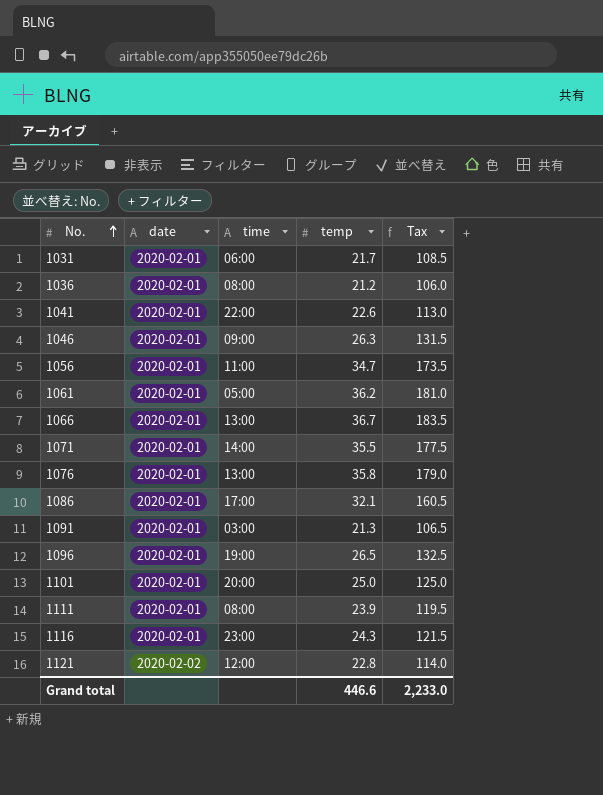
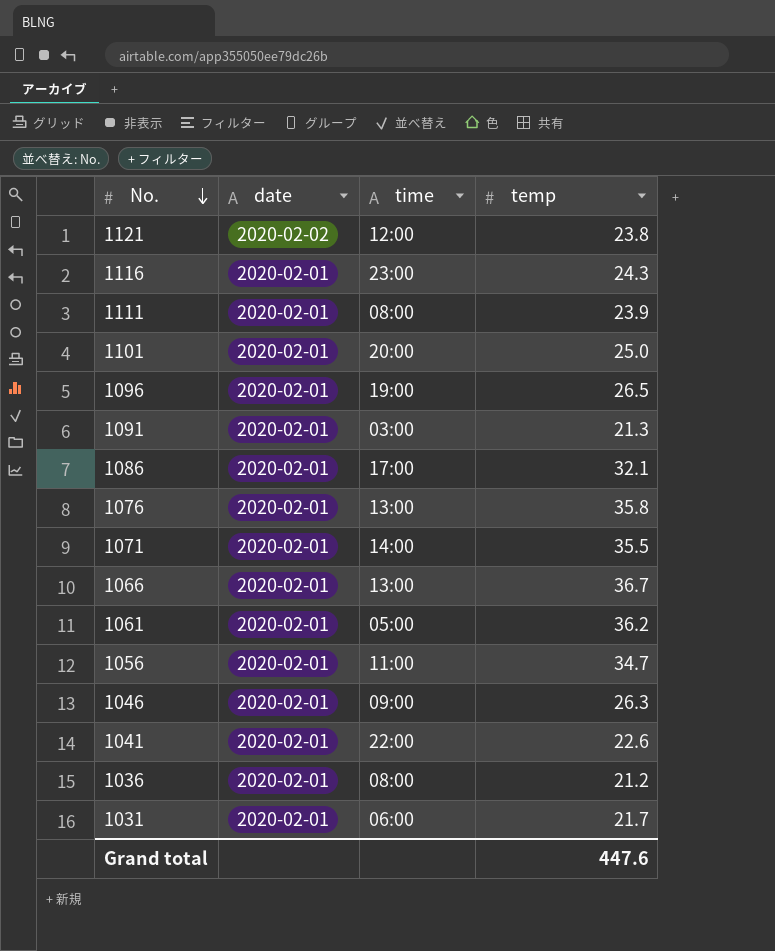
row order: No. ascending -> No. descending
column Tax | formula: [temp] * 5 -> none
1121 | temp: 22.8 -> 23.8
Grand total | temp: 446.6 -> 447.6

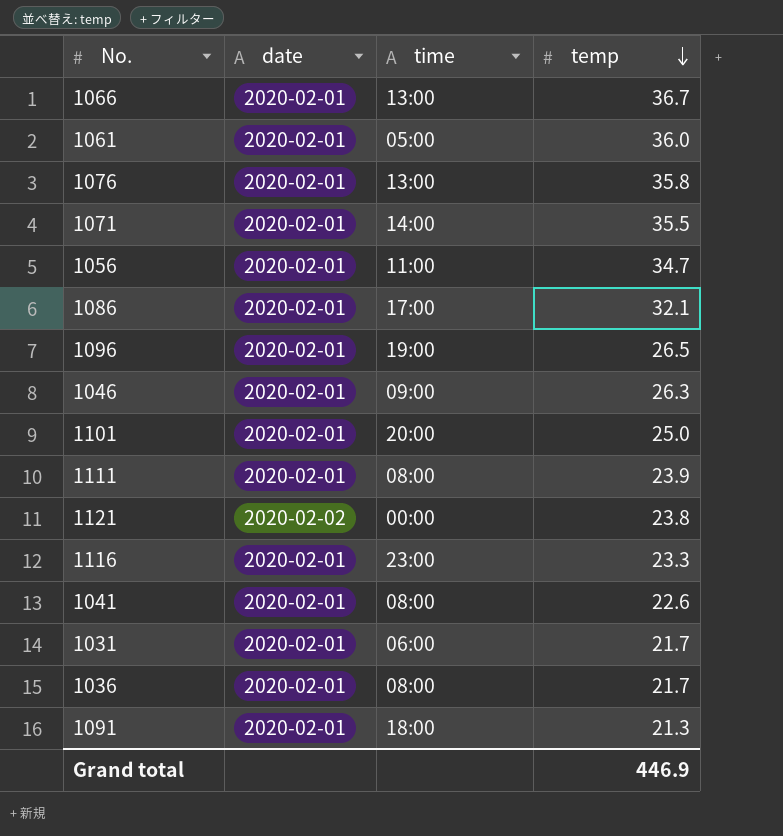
row order: No. descending -> temp descending
1061 | temp: 36.2 -> 36.0
1121 | time: 12:00 -> 00:00
1116 | temp: 24.3 -> 23.3
1041 | time: 22:00 -> 08:00
1036 | temp: 21.2 -> 21.7
1091 | time: 03:00 -> 18:00
Grand total | temp: 447.6 -> 446.9

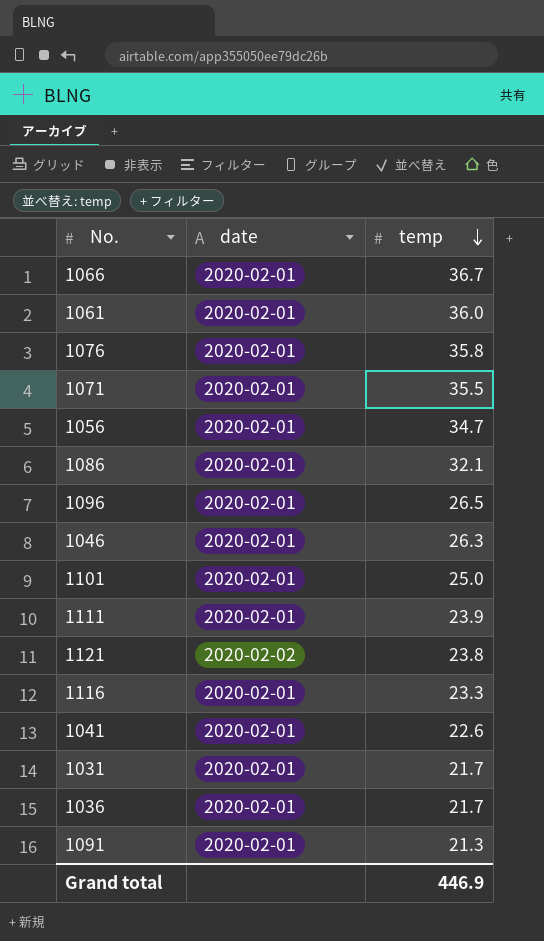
column time | position: 3 -> none

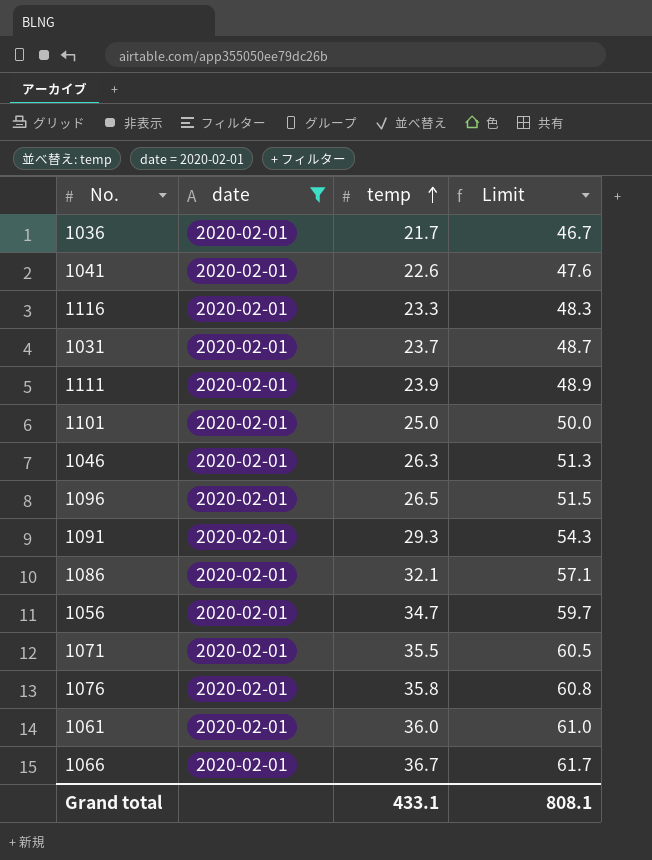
filter: none -> date = 2020-02-01
row order: temp descending -> temp ascending
column Limit | formula: none -> [temp] + 25
1031 | temp: 21.7 -> 23.7
1091 | temp: 21.3 -> 29.3
Grand total | temp: 446.9 -> 433.1

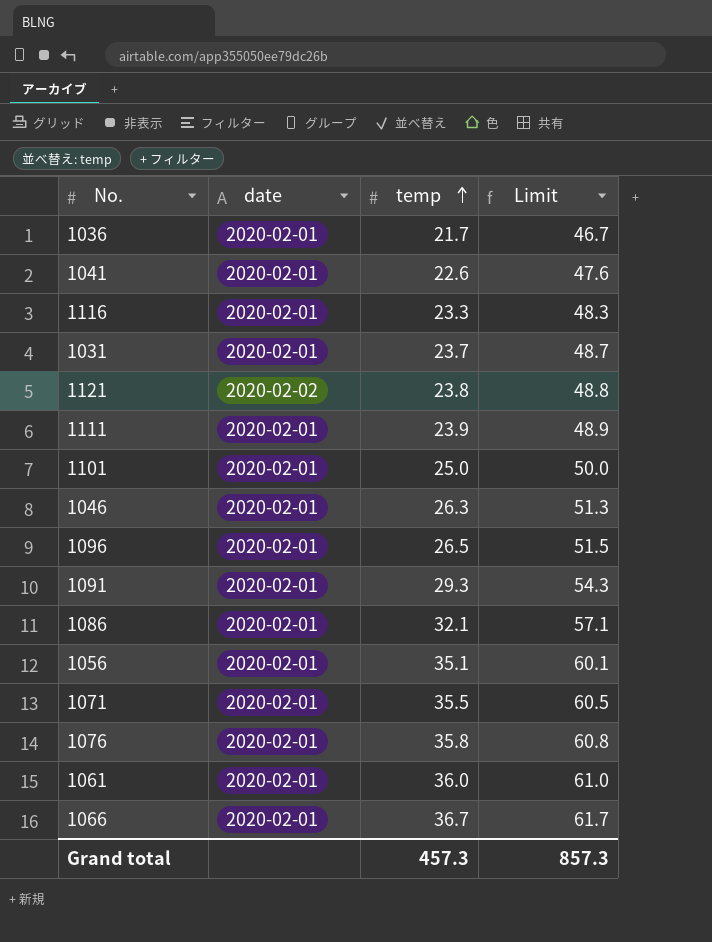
filter: date = 2020-02-01 -> none
1056 | temp: 34.7 -> 35.1
1056 | Limit: 59.7 -> 60.1
Grand total | temp: 433.1 -> 457.3
Grand total | Limit: 808.1 -> 857.3

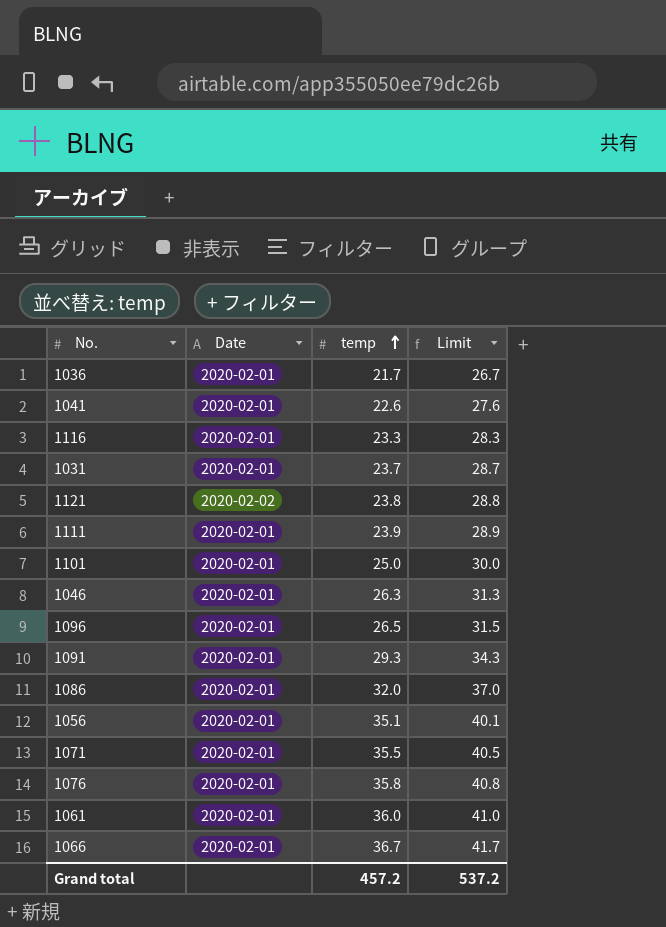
column name: date -> Date
column Limit | formula: [temp] + 25 -> [temp] + 5
1086 | temp: 32.1 -> 32.0
Grand total | temp: 457.3 -> 457.2
Grand total | Limit: 857.3 -> 537.2

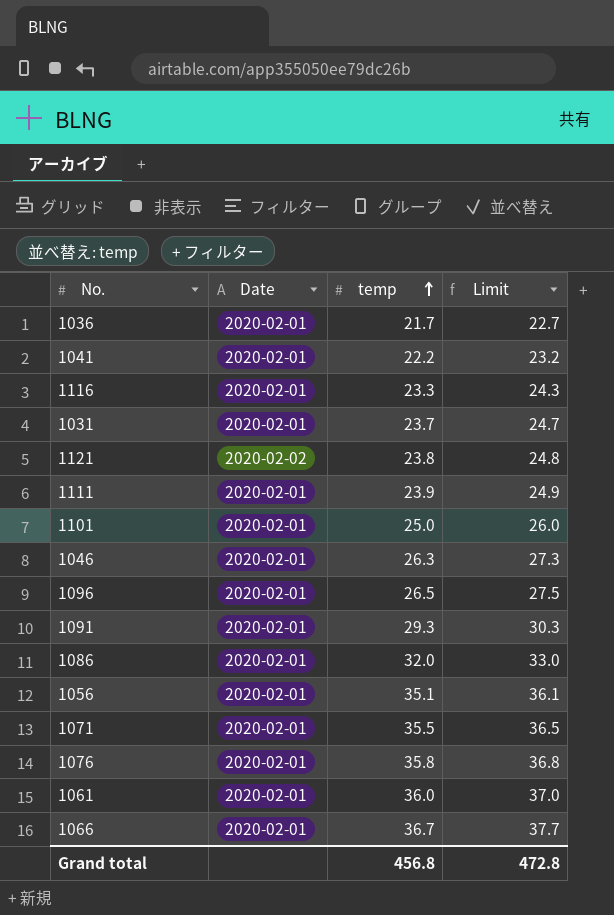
column Limit | formula: [temp] + 5 -> [temp] + 1
1041 | temp: 22.6 -> 22.2
Grand total | temp: 457.2 -> 456.8
Grand total | Limit: 537.2 -> 472.8

